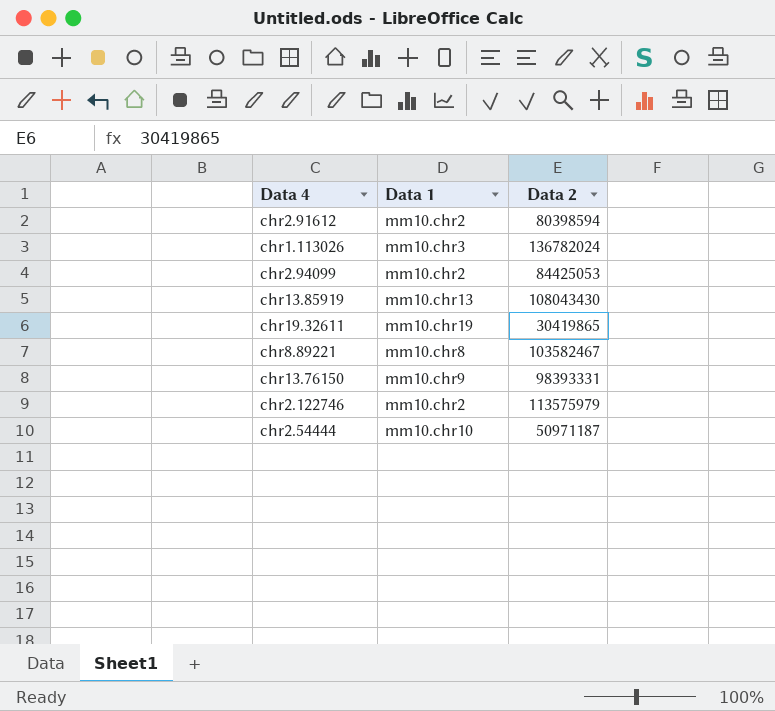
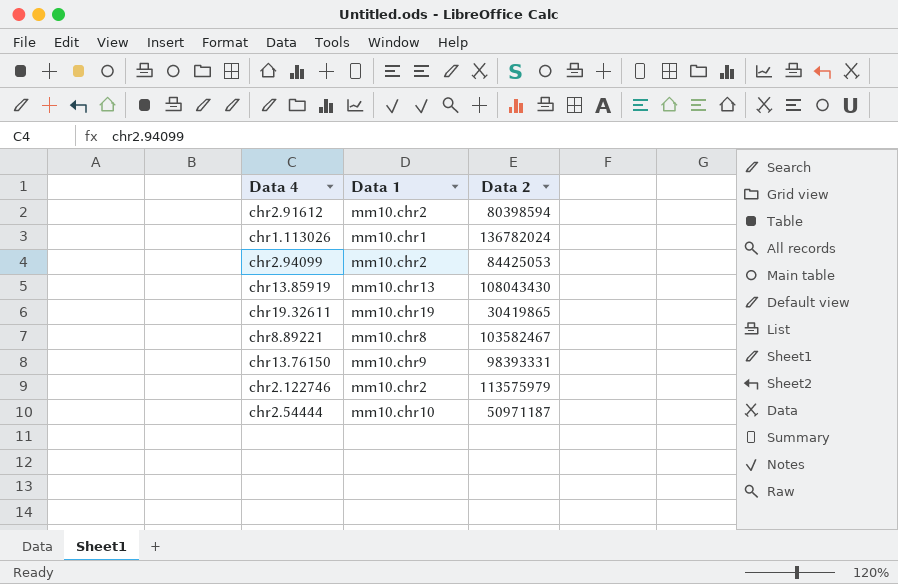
chr1.113026 | Data 1: mm10.chr3 -> mm10.chr1

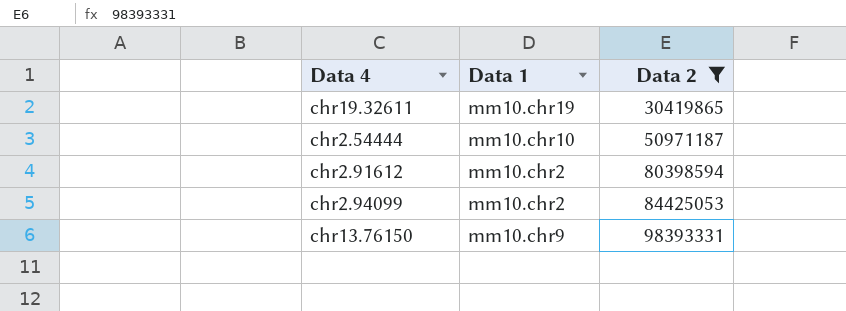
filter: none -> Data 2 <= 98393331
row order: none -> Data 2 ascending

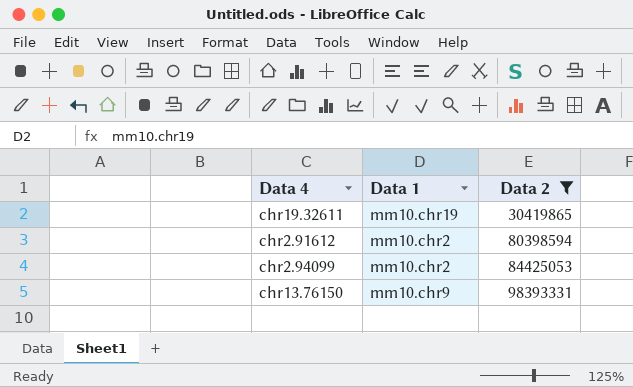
row chr2.54444: mm10.chr10 | 50971187 -> none

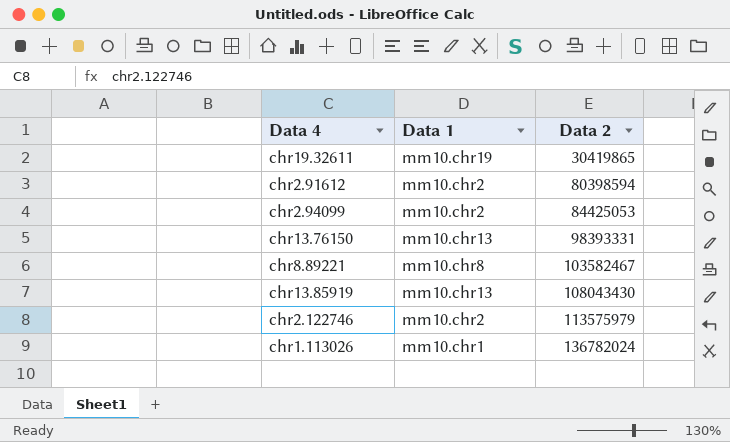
filter: Data 2 <= 98393331 -> none
chr13.76150 | Data 1: mm10.chr9 -> mm10.chr13

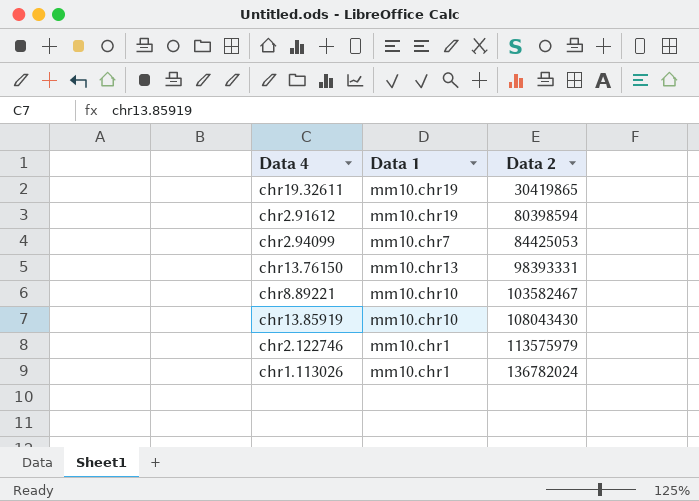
chr2.91612 | Data 1: mm10.chr2 -> mm10.chr19
chr2.94099 | Data 1: mm10.chr2 -> mm10.chr7
chr8.89221 | Data 1: mm10.chr8 -> mm10.chr10
chr13.85919 | Data 1: mm10.chr13 -> mm10.chr10
chr2.122746 | Data 1: mm10.chr2 -> mm10.chr1

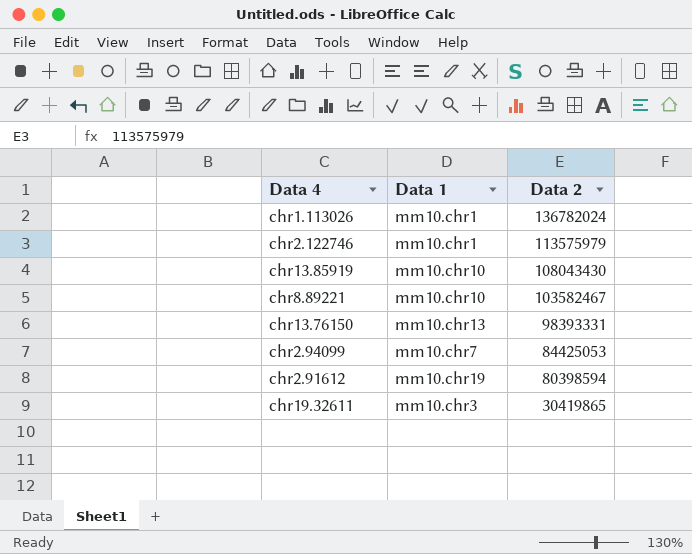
row order: Data 2 ascending -> Data 2 descending
chr19.32611 | Data 1: mm10.chr19 -> mm10.chr3

